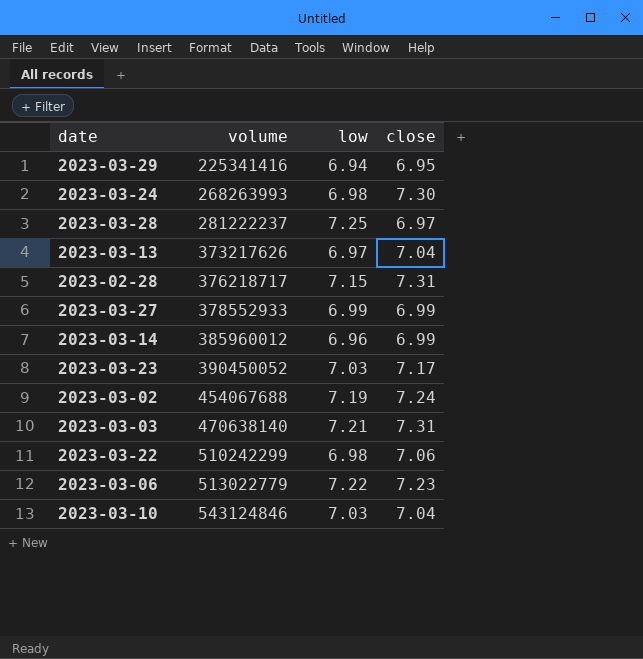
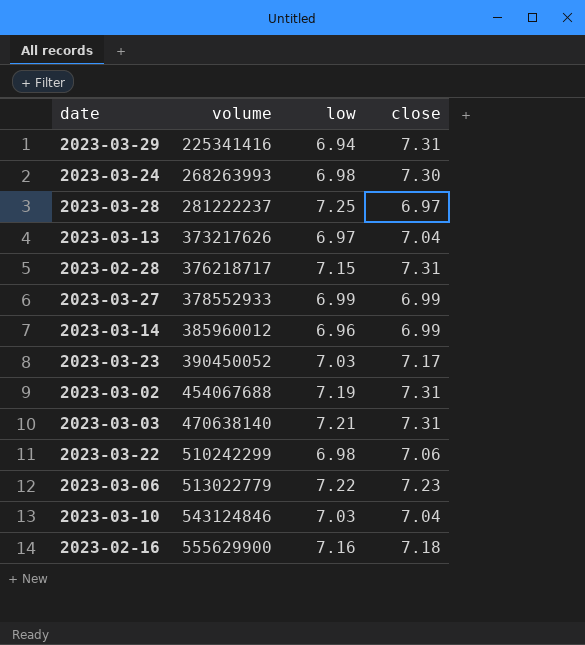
2023-03-29 | close: 6.95 -> 7.31
2023-03-02 | close: 7.24 -> 7.31
row 2023-02-16: none -> 555629900 | 7.16 | 7.18

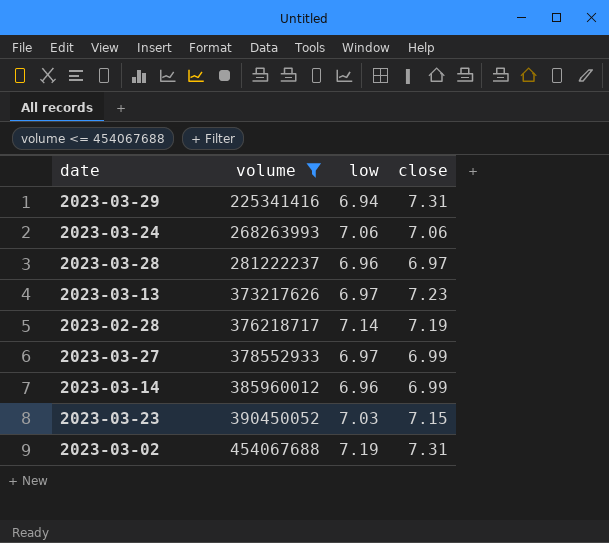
filter: none -> volume <= 454067688
2023-03-24 | low: 6.98 -> 7.06
2023-03-24 | close: 7.30 -> 7.06
2023-03-28 | low: 7.25 -> 6.96
2023-03-13 | close: 7.04 -> 7.23
2023-02-28 | low: 7.15 -> 7.14
2023-02-28 | close: 7.31 -> 7.19
2023-03-27 | low: 6.99 -> 6.97
2023-03-23 | close: 7.17 -> 7.15

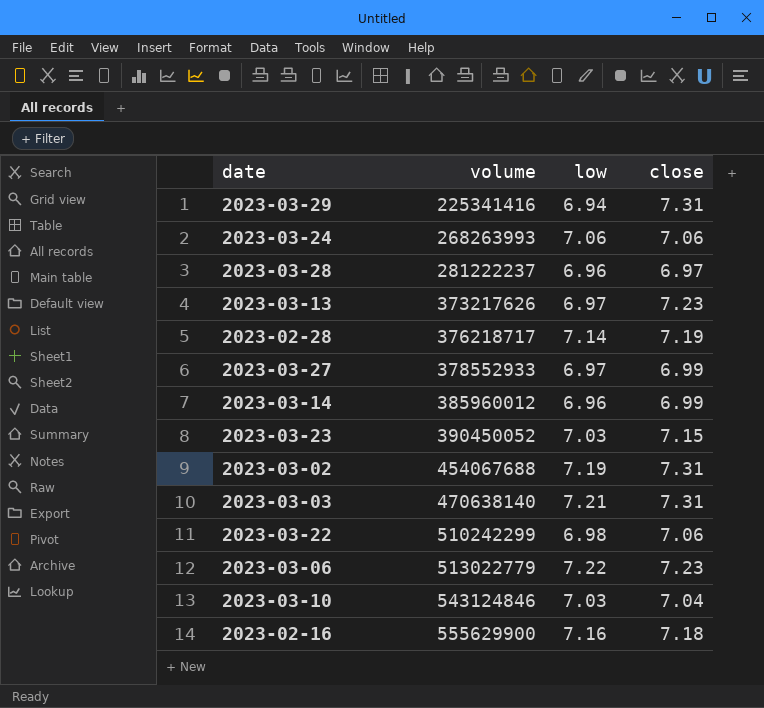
filter: volume <= 454067688 -> none

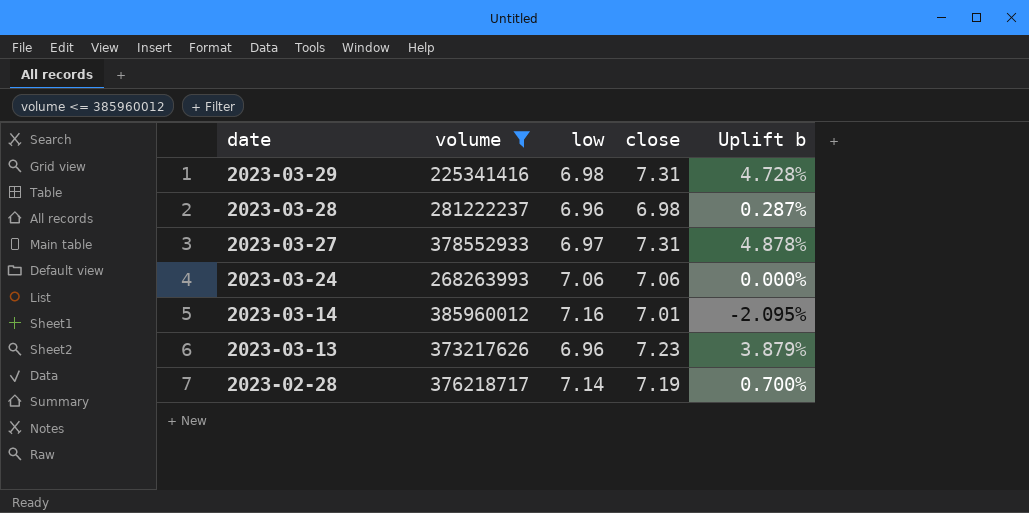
filter: none -> volume <= 385960012
row order: volume ascending -> date descending
column Uplift b | formula: none -> ([close] - [low]) / [low]
2023-03-29 | low: 6.94 -> 6.98
2023-03-28 | close: 6.97 -> 6.98
2023-03-27 | close: 6.99 -> 7.31
2023-03-14 | low: 6.96 -> 7.16
2023-03-14 | close: 6.99 -> 7.01
2023-03-13 | low: 6.97 -> 6.96

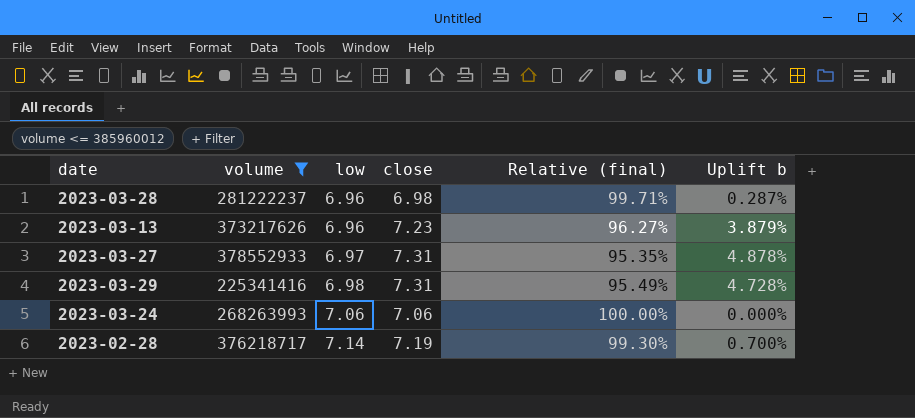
row order: date descending -> low ascending
column Relative (final) | formula: none -> [low] / [close]
row 2023-03-14: 385960012 | 7.16 | 7.01 | -2.095% -> none

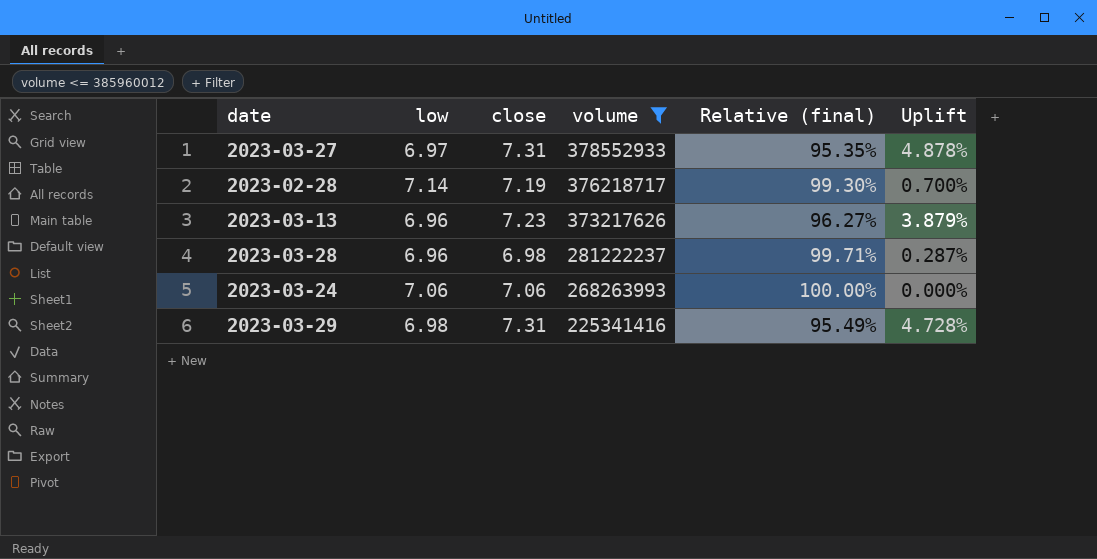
row order: low ascending -> volume descending
column volume | position: 2 -> 4
column name: Uplift b -> Uplift

